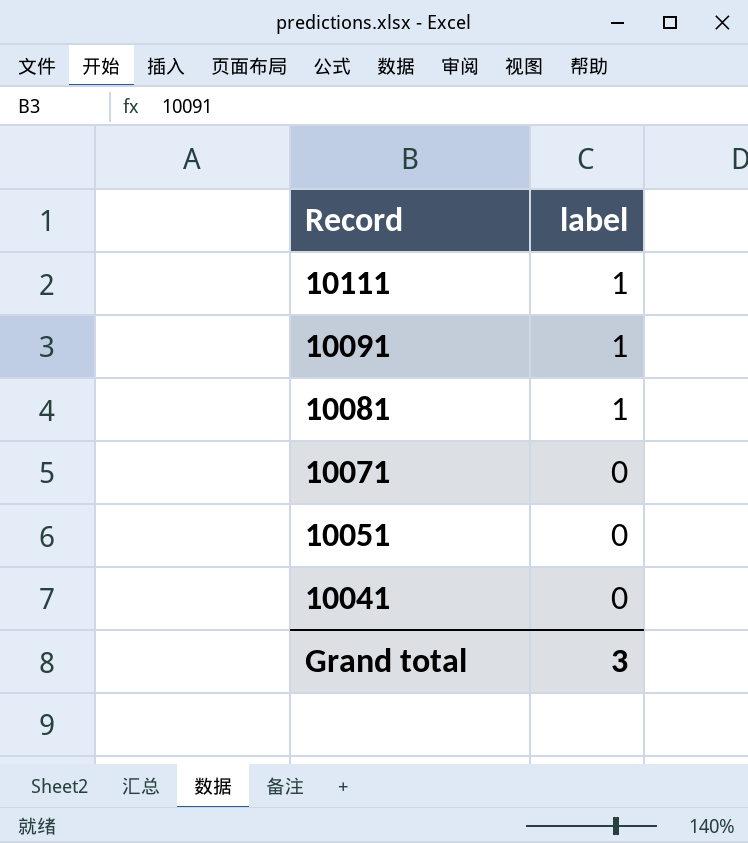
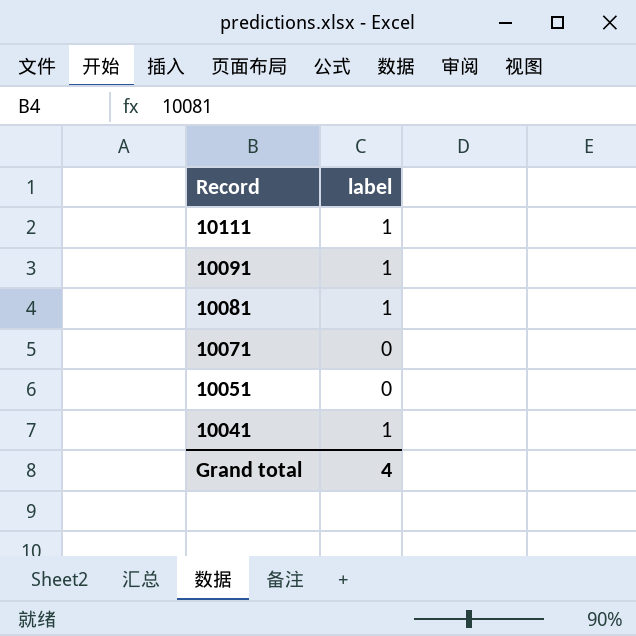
10041 | label: 0 -> 1
Grand total | label: 3 -> 4

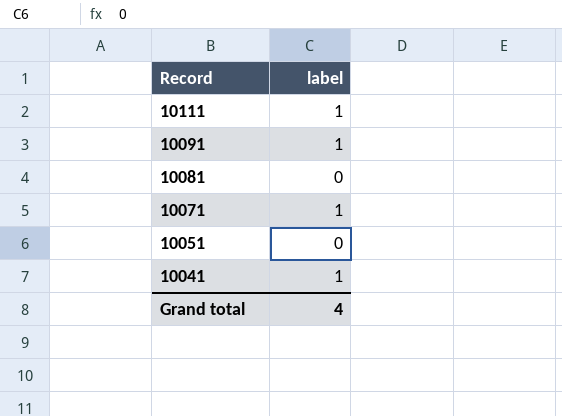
10081 | label: 1 -> 0
10071 | label: 0 -> 1

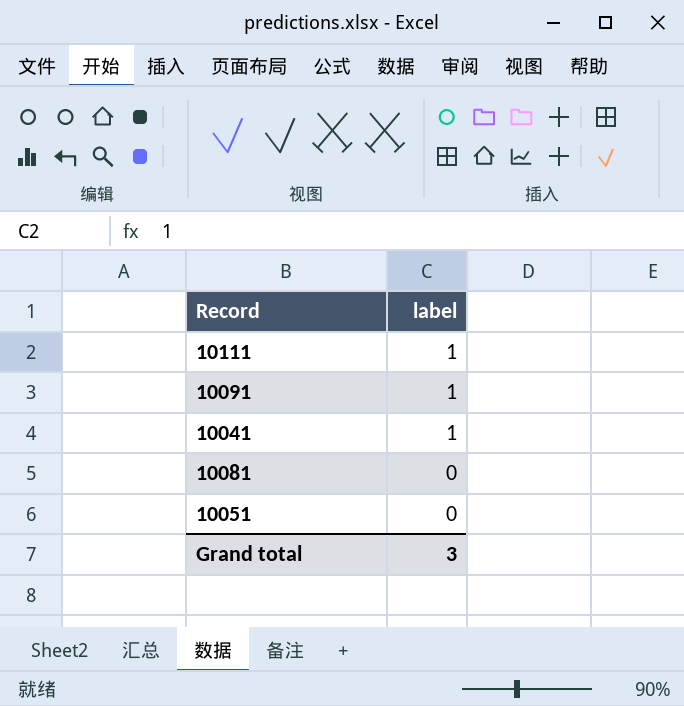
row order: Record descending -> label descending
row 10071: 1 -> none
Grand total | label: 4 -> 3

